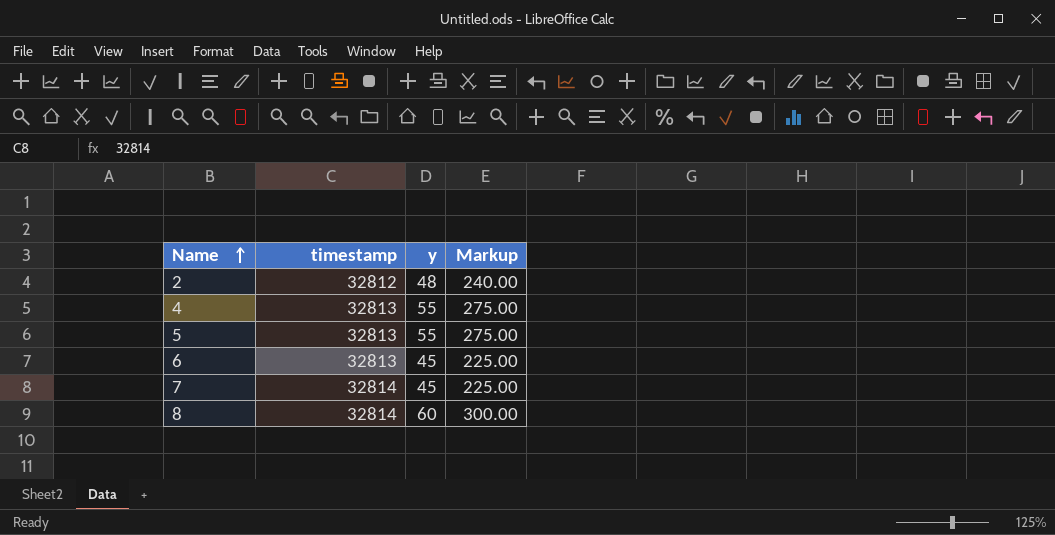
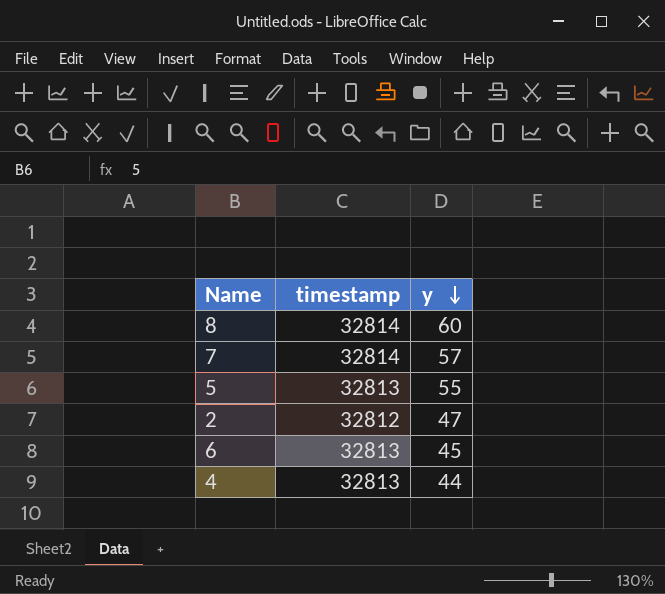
row order: Name ascending -> y descending
column Markup | formula: [y] * 5 -> none
7 | y: 45 -> 57
2 | y: 48 -> 47
4 | y: 55 -> 44

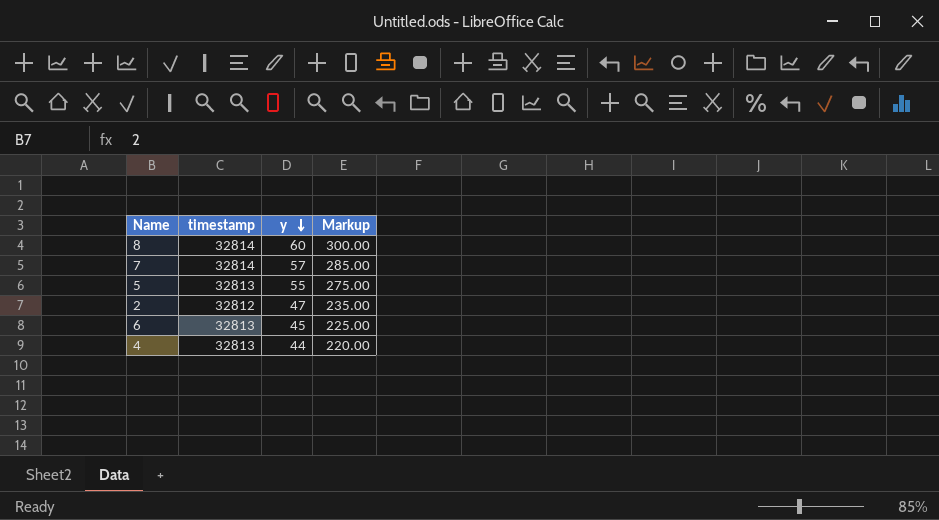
column Markup | formula: none -> [y] * 5

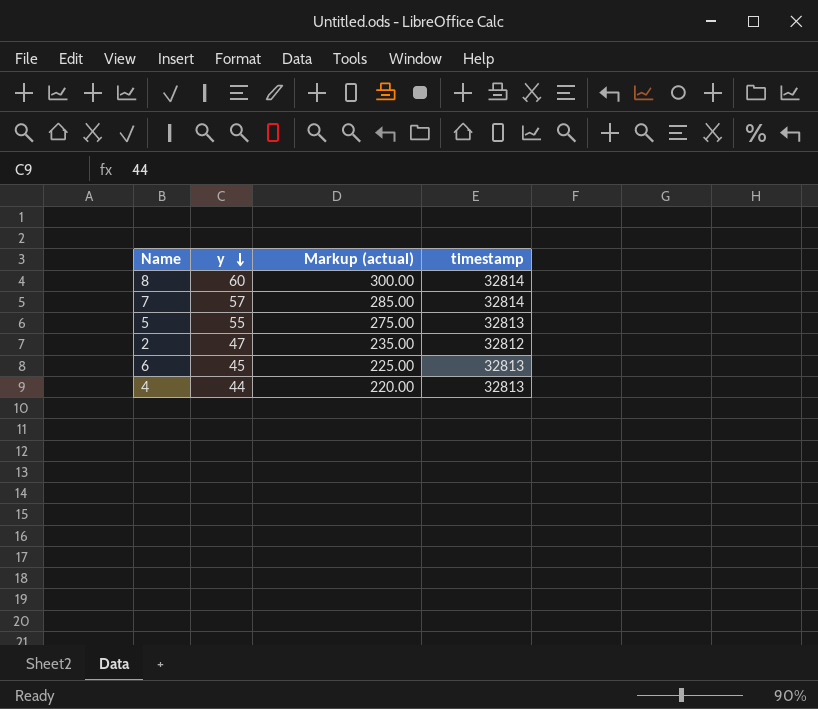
column name: Markup -> Markup (actual)
column timestamp | position: 2 -> 4

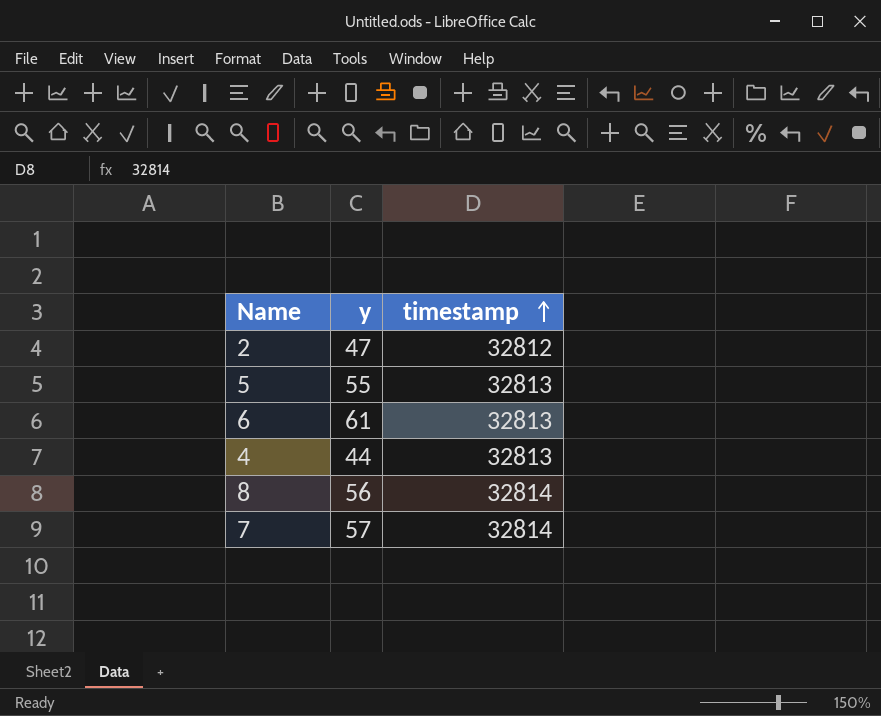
row order: y descending -> timestamp ascending
column Markup (actual) | formula: [y] * 5 -> none
6 | y: 45 -> 61
8 | y: 60 -> 56

